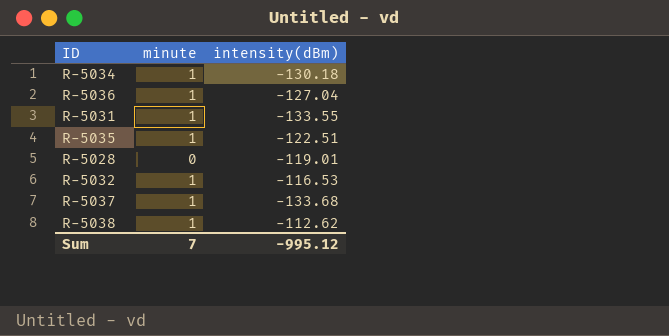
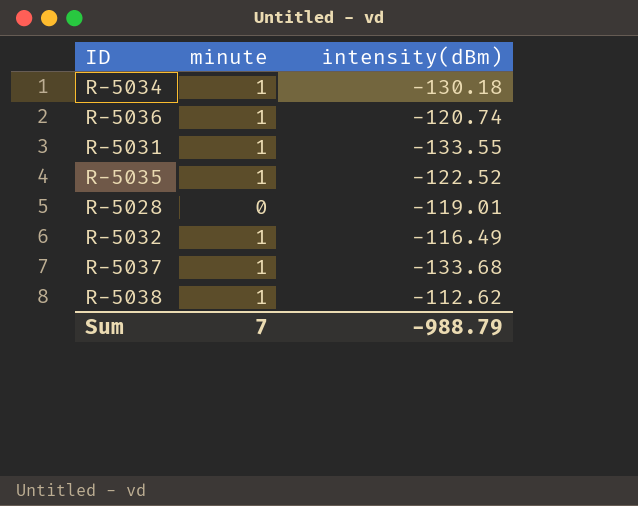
R-5036 | intensity(dBm): -127.04 -> -120.74
R-5035 | intensity(dBm): -122.51 -> -122.52
R-5032 | intensity(dBm): -116.53 -> -116.49
Sum | intensity(dBm): -995.12 -> -988.79

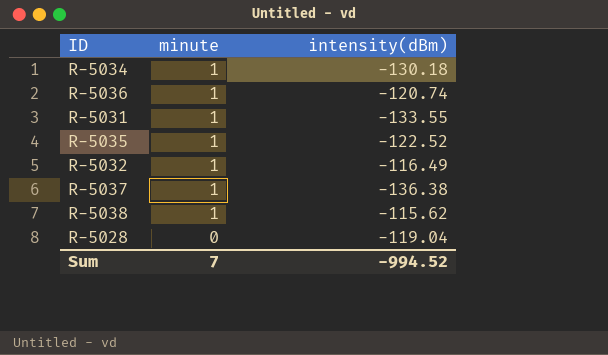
row order: none -> minute descending
R-5037 | intensity(dBm): -133.68 -> -136.38
R-5038 | intensity(dBm): -112.62 -> -115.62
R-5028 | intensity(dBm): -119.01 -> -119.04
Sum | intensity(dBm): -988.79 -> -994.52

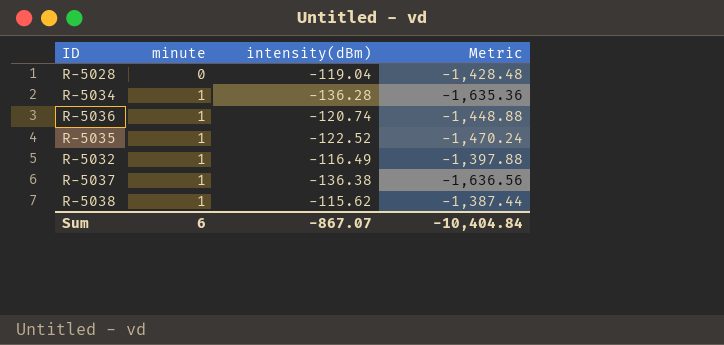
row order: minute descending -> minute ascending
column Metric | formula: none -> [intensity(dBm)] * 12
row R-5031: 1 | -133.55 -> none
R-5034 | intensity(dBm): -130.18 -> -136.28
Sum | minute: 7 -> 6
Sum | intensity(dBm): -994.52 -> -867.07

